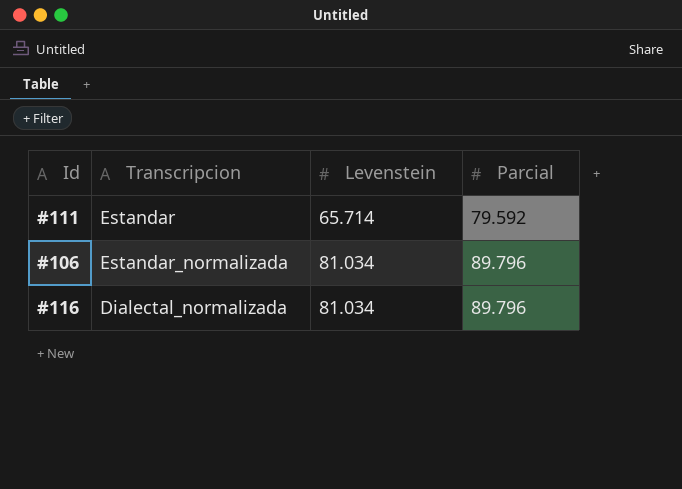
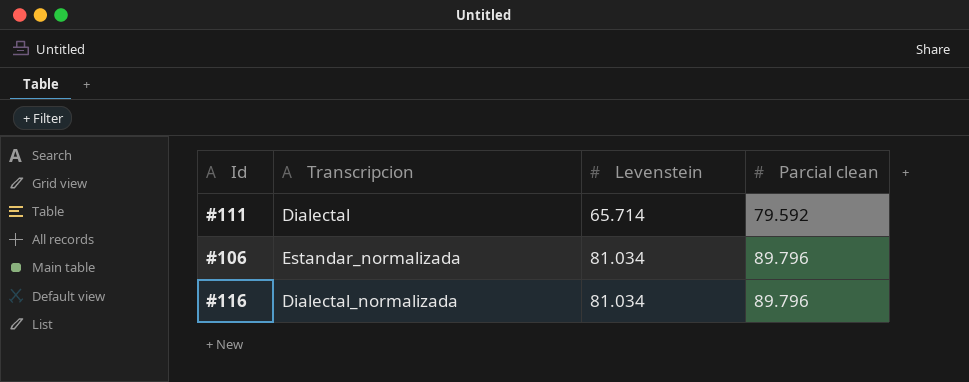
column name: Parcial -> Parcial clean
#111 | Transcripcion: Estandar -> Dialectal

